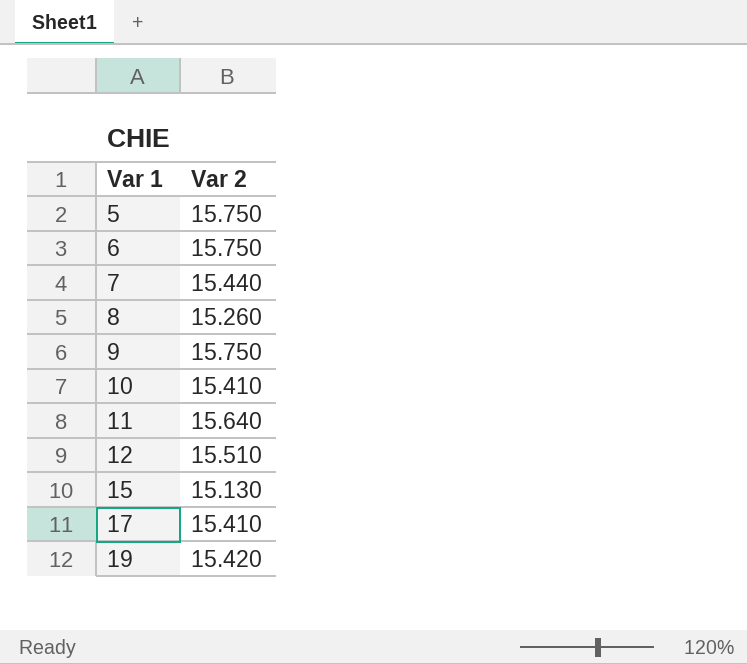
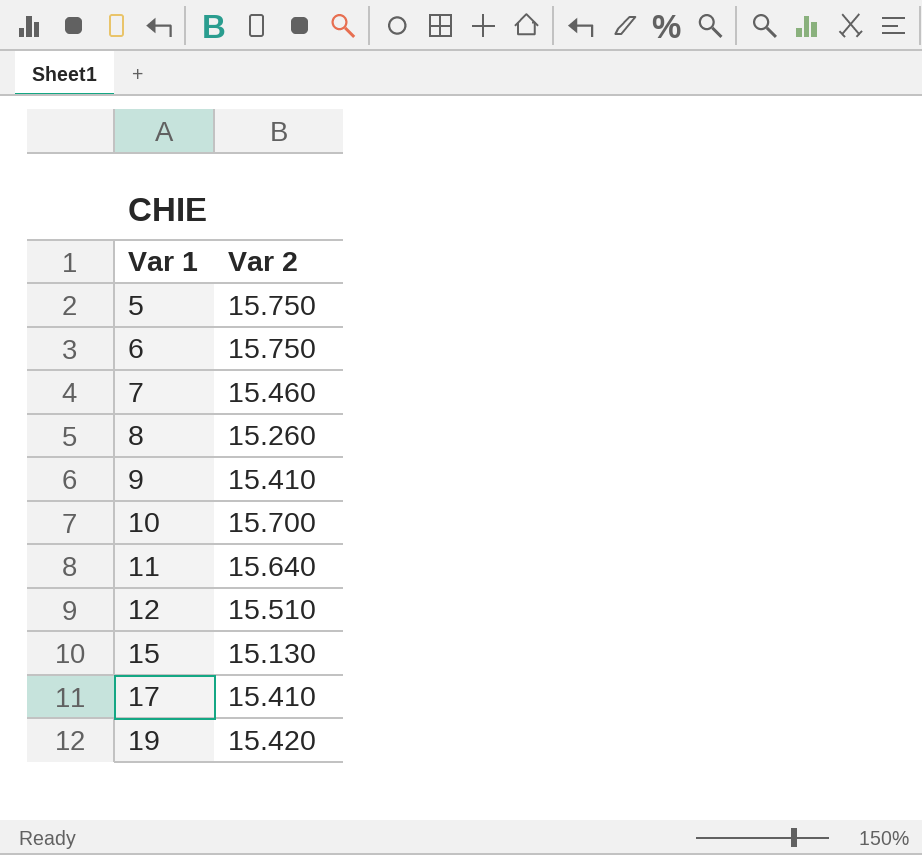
7 | Var 2: 15.440 -> 15.460
9 | Var 2: 15.750 -> 15.410
10 | Var 2: 15.410 -> 15.700

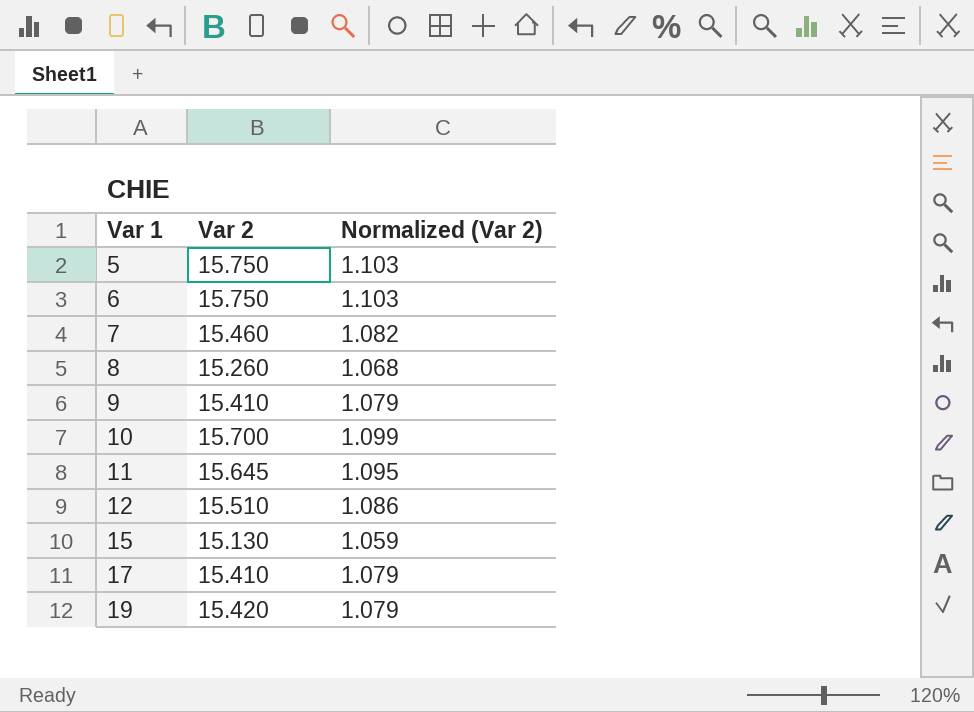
column Normalized (Var 2) | formula: none -> [Var 2] * 0.07
11 | Var 2: 15.640 -> 15.645

